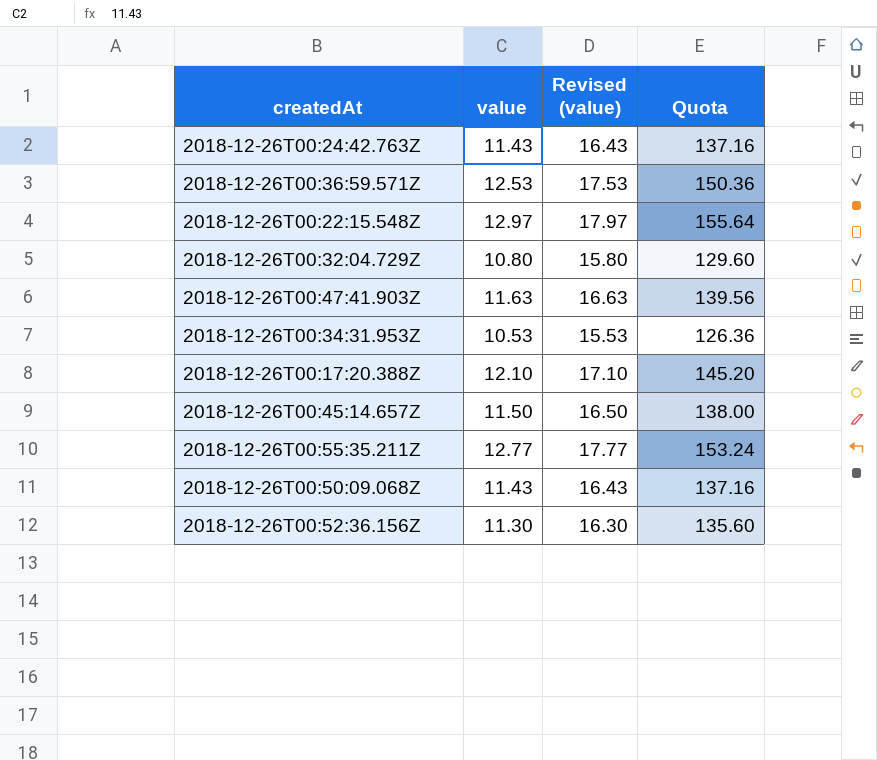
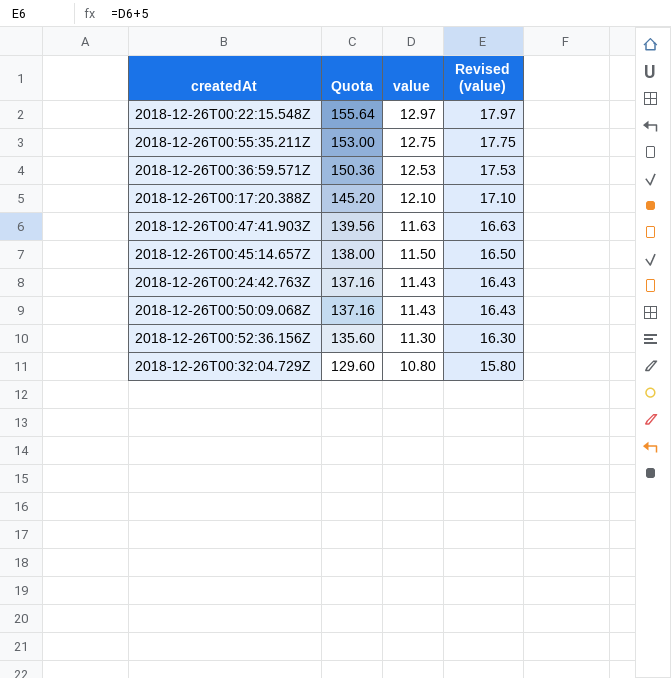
row order: none -> Quota descending
column Quota | position: 4 -> 2
row 2018-12-26T00:34:31.953Z: 10.53 | 15.53 | 126.36 -> none
2018-12-26T00:55:35.211Z | Quota: 153.24 -> 153.00
2018-12-26T00:55:35.211Z | value: 12.77 -> 12.75
2018-12-26T00:55:35.211Z | Revised (value): 17.77 -> 17.75

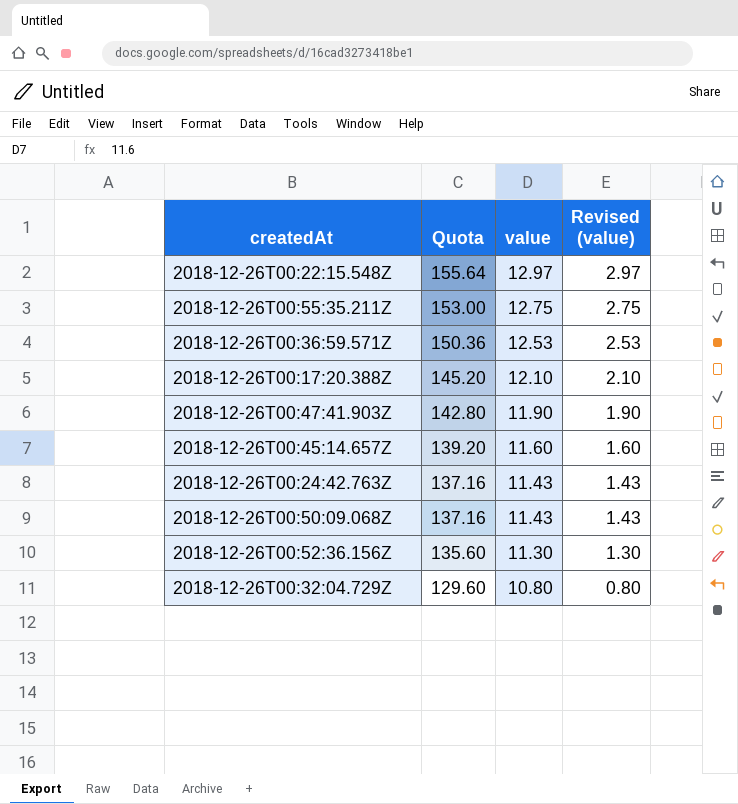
column Revised (value) | formula: [value] + 5 -> [value] - 10
2018-12-26T00:47:41.903Z | Quota: 139.56 -> 142.80
2018-12-26T00:47:41.903Z | value: 11.63 -> 11.90
2018-12-26T00:45:14.657Z | Quota: 138.00 -> 139.20
2018-12-26T00:45:14.657Z | value: 11.50 -> 11.60

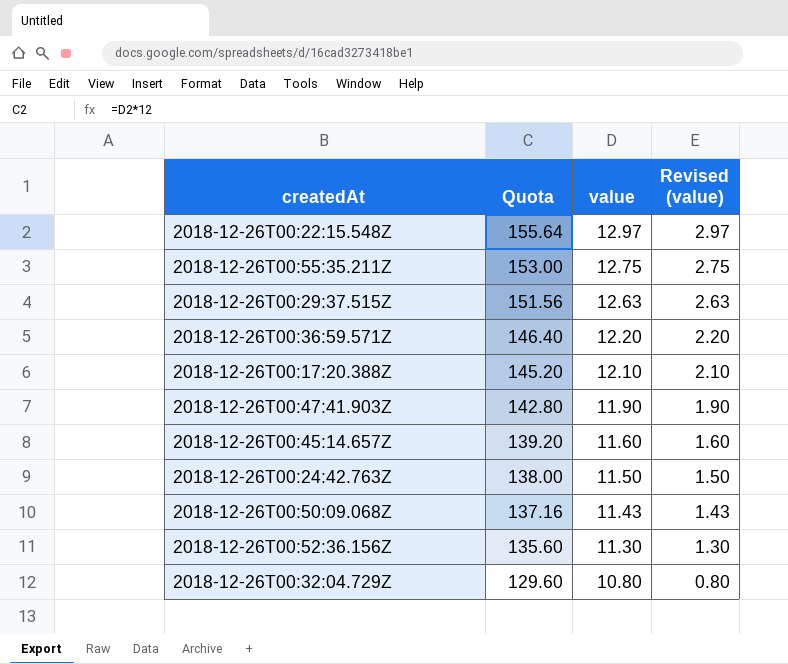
row 2018-12-26T00:29:37.515Z: none -> 151.56 | 12.63 | 2.63
2018-12-26T00:36:59.571Z | Quota: 150.36 -> 146.40
2018-12-26T00:36:59.571Z | value: 12.53 -> 12.20
2018-12-26T00:36:59.571Z | Revised (value): 2.53 -> 2.20
2018-12-26T00:24:42.763Z | Quota: 137.16 -> 138.00
2018-12-26T00:24:42.763Z | value: 11.43 -> 11.50
2018-12-26T00:24:42.763Z | Revised (value): 1.43 -> 1.50

